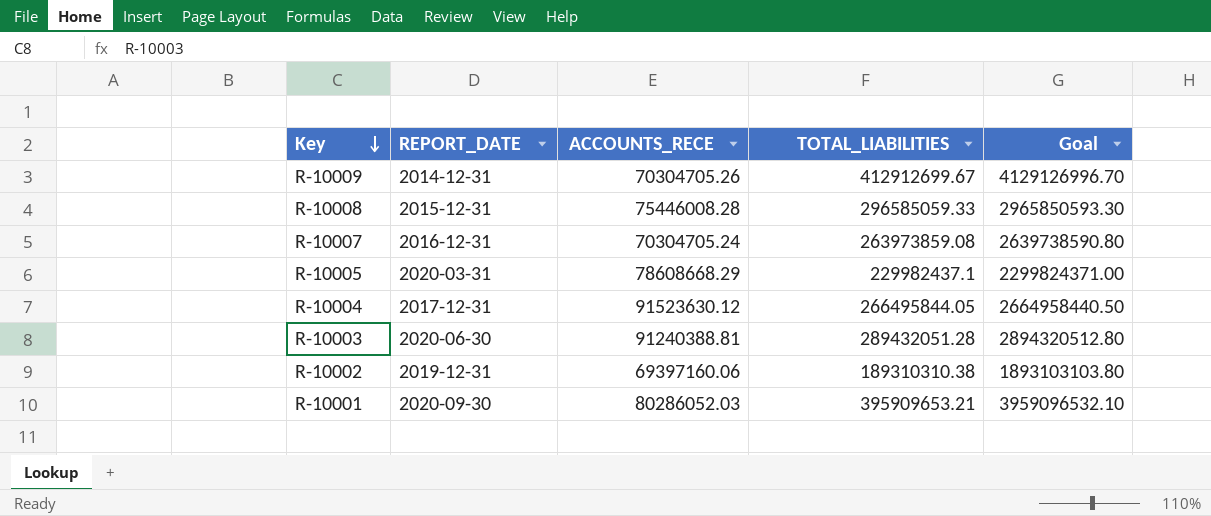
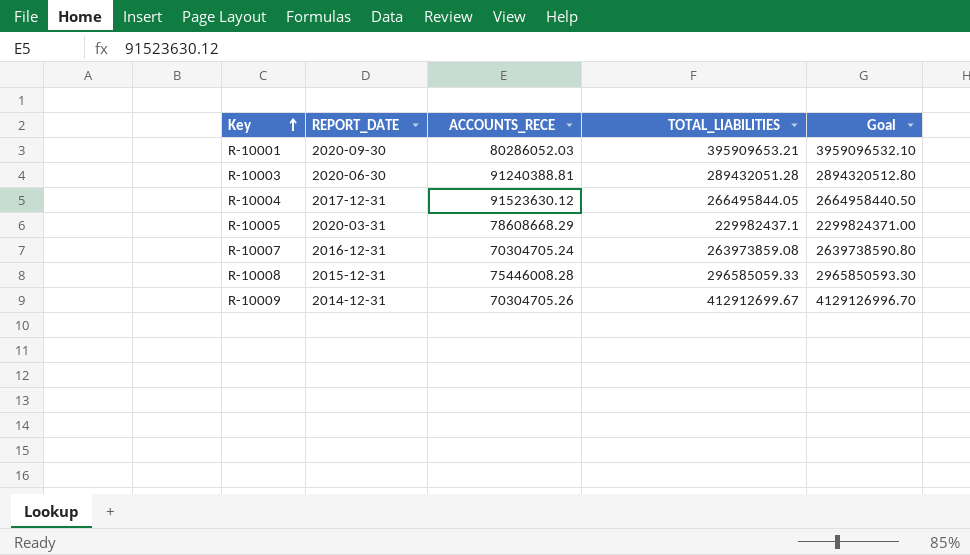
row order: Key descending -> Key ascending
row R-10002: 2019-12-31 | 69397160.06 | 189310310.38 | 1893103103.80 -> none

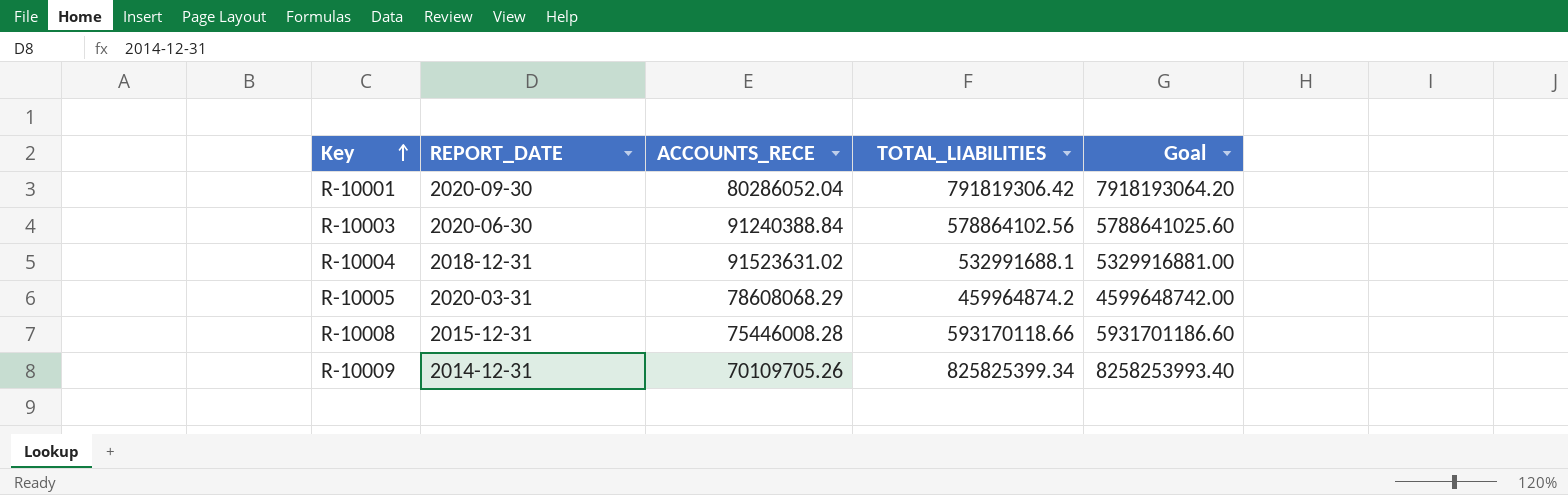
row R-10007: 2016-12-31 | 70304705.24 | 263973859.08 | 2639738590.80 -> none
R-10001 | ACCOUNTS_RECE: 80286052.03 -> 80286052.04
R-10001 | TOTAL_LIABILITIES: 395909653.21 -> 791819306.42
R-10001 | Goal: 3959096532.10 -> 7918193064.20
R-10003 | ACCOUNTS_RECE: 91240388.81 -> 91240388.84
R-10003 | TOTAL_LIABILITIES: 289432051.28 -> 578864102.56
R-10003 | Goal: 2894320512.80 -> 5788641025.60
R-10004 | REPORT_DATE: 2017-12-31 -> 2018-12-31
R-10004 | ACCOUNTS_RECE: 91523630.12 -> 91523631.02
R-10004 | TOTAL_LIABILITIES: 266495844.05 -> 532991688.1
R-10004 | Goal: 2664958440.50 -> 5329916881.00
R-10005 | ACCOUNTS_RECE: 78608668.29 -> 78608068.29
R-10005 | TOTAL_LIABILITIES: 229982437.1 -> 459964874.2
R-10005 | Goal: 2299824371.00 -> 4599648742.00
R-10008 | TOTAL_LIABILITIES: 296585059.33 -> 593170118.66
R-10008 | Goal: 2965850593.30 -> 5931701186.60
R-10009 | ACCOUNTS_RECE: 70304705.26 -> 70109705.26
R-10009 | TOTAL_LIABILITIES: 412912699.67 -> 825825399.34
R-10009 | Goal: 4129126996.70 -> 8258253993.40

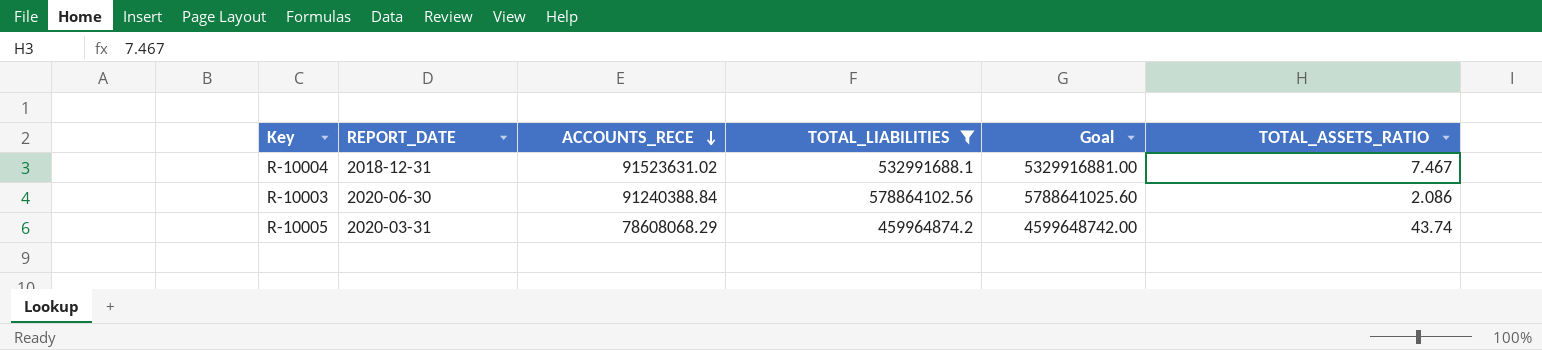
filter: none -> TOTAL_LIABILITIES <= 578864102.56
row order: Key ascending -> ACCOUNTS_RECE descending
column TOTAL_ASSETS_RATIO | position: none -> 6

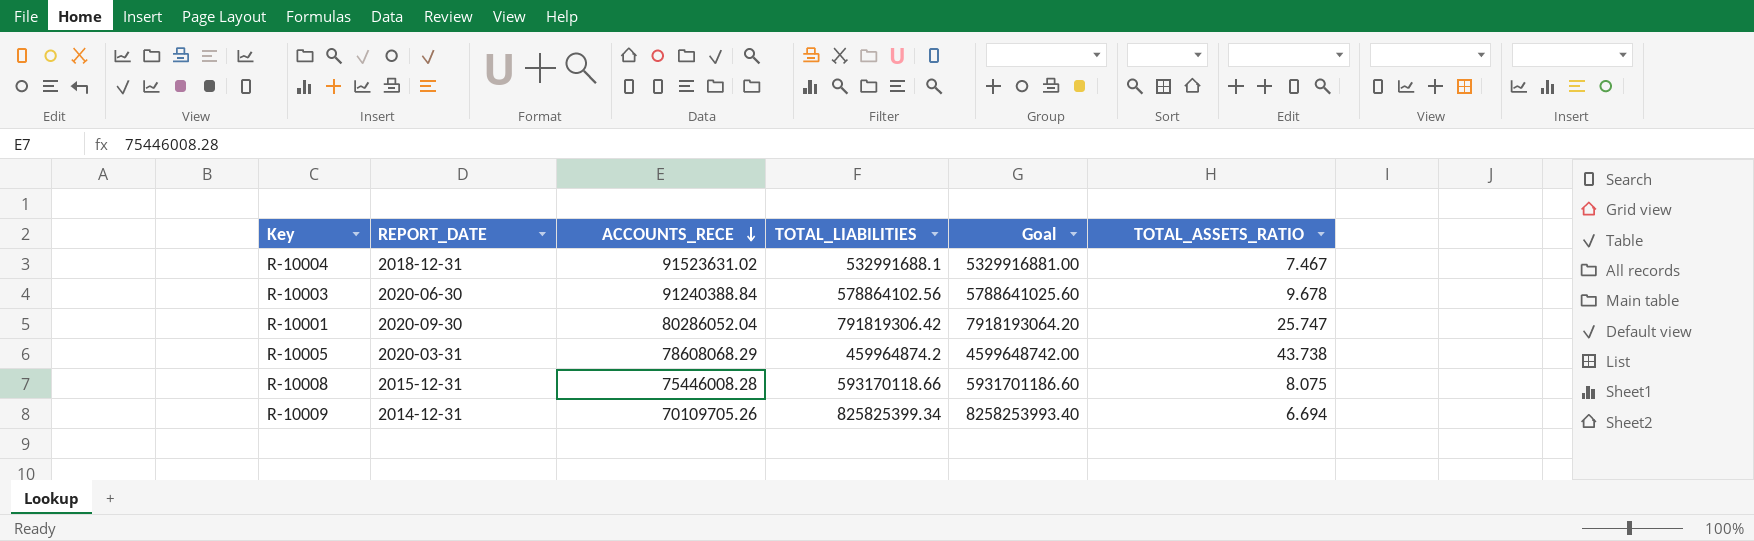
filter: TOTAL_LIABILITIES <= 578864102.56 -> none
R-10003 | TOTAL_ASSETS_RATIO: 2.086 -> 9.678
R-10005 | TOTAL_ASSETS_RATIO: 43.74 -> 43.738

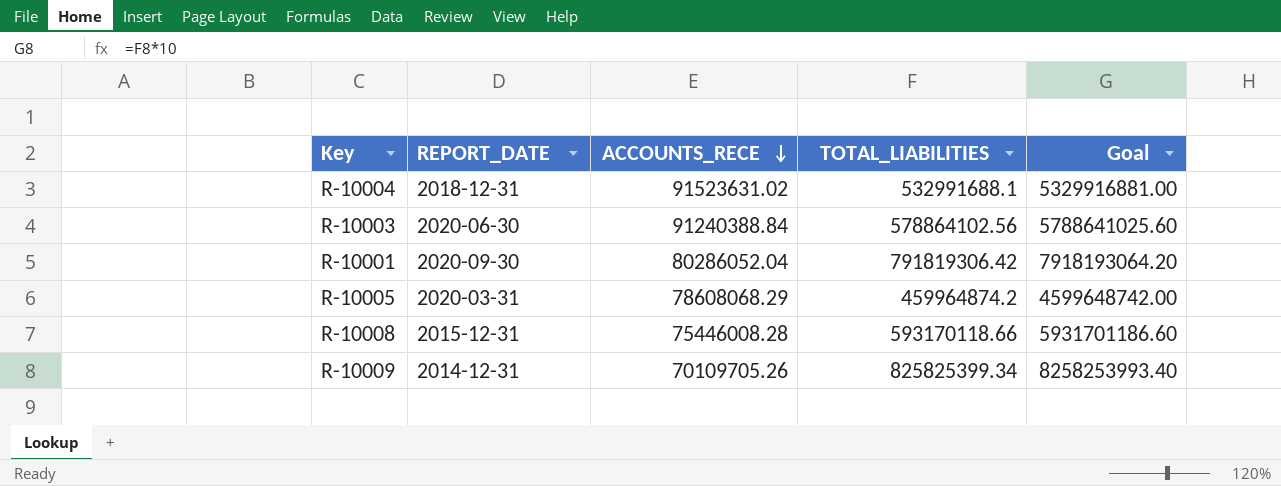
column TOTAL_ASSETS_RATIO | position: 6 -> none

